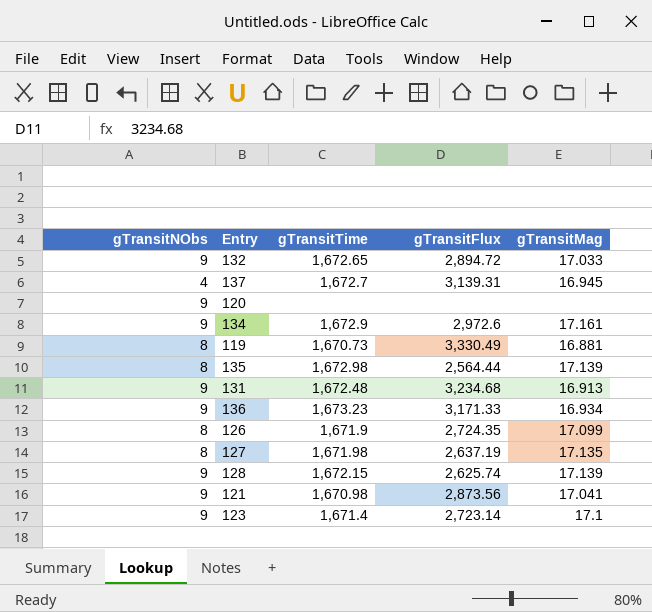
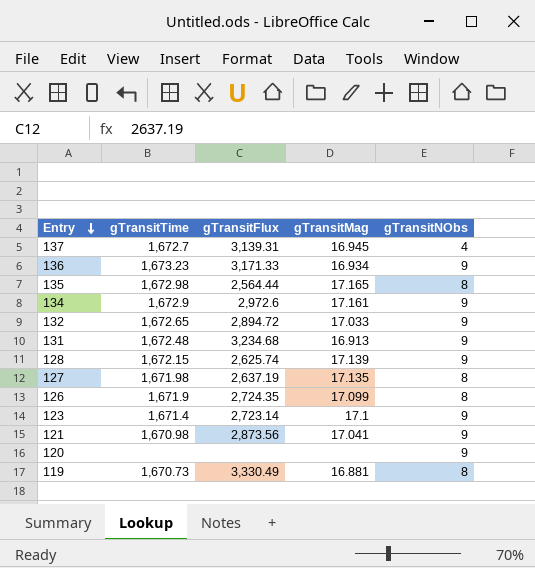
row order: none -> Entry descending
column gTransitNObs | position: 1 -> 5
135 | gTransitMag: 17.139 -> 17.165

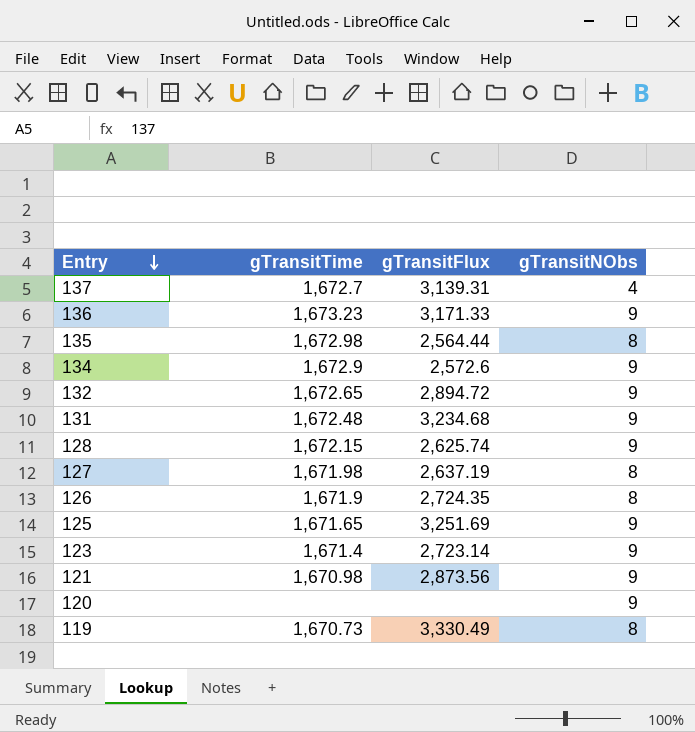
column gTransitMag | position: 4 -> none
134 | gTransitFlux: 2,972.6 -> 2,572.6
row 125: none -> 1,671.65 | 3,251.69 | 9

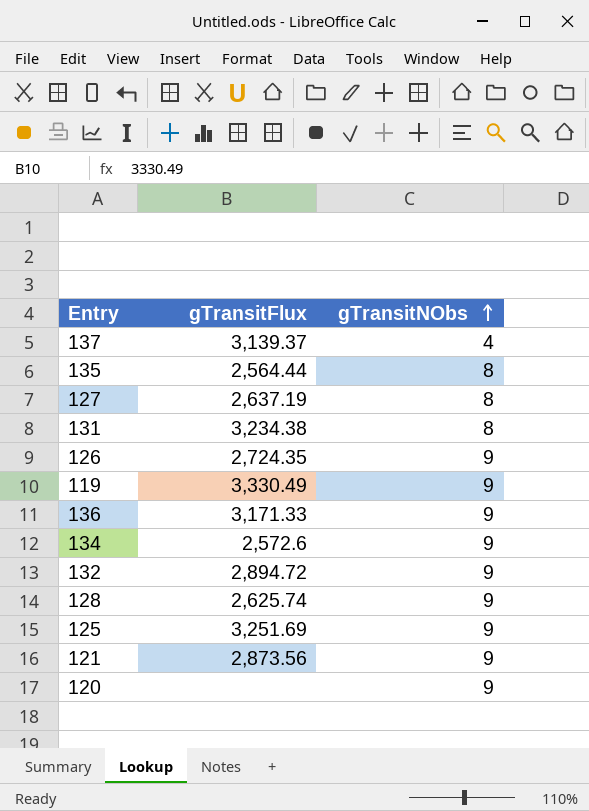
row order: Entry descending -> gTransitNObs ascending
column gTransitTime | position: 2 -> none
row 123: 1,671.4 | 2,723.14 | 9 -> none
137 | gTransitFlux: 3,139.31 -> 3,139.37
131 | gTransitFlux: 3,234.68 -> 3,234.38
131 | gTransitNObs: 9 -> 8
126 | gTransitNObs: 8 -> 9
119 | gTransitNObs: 8 -> 9

